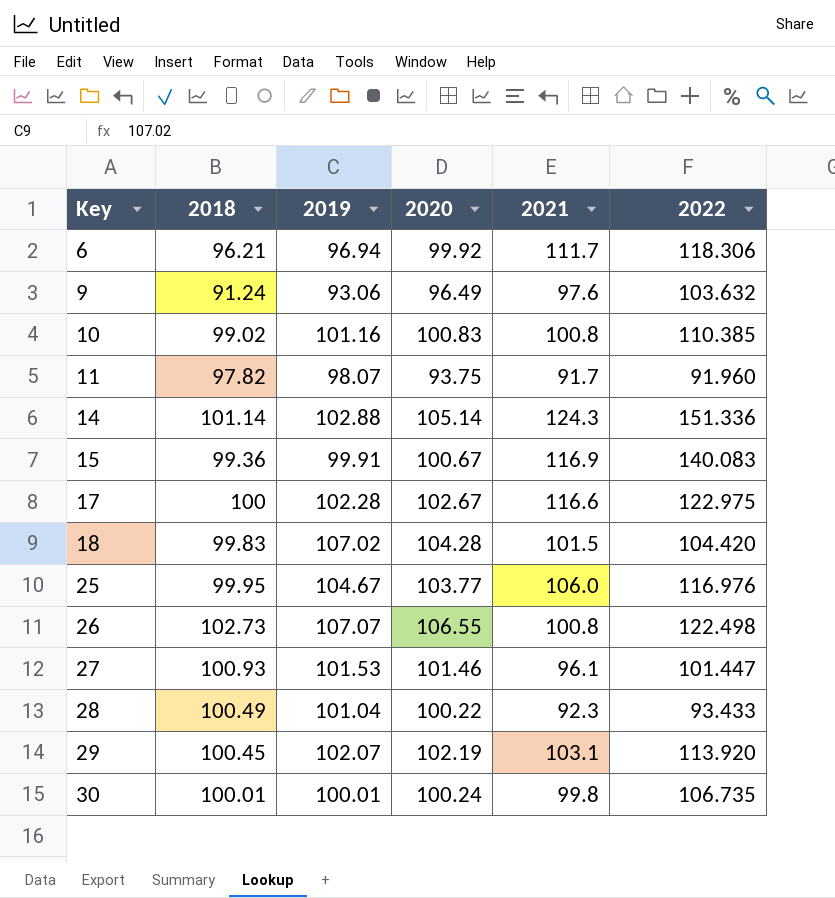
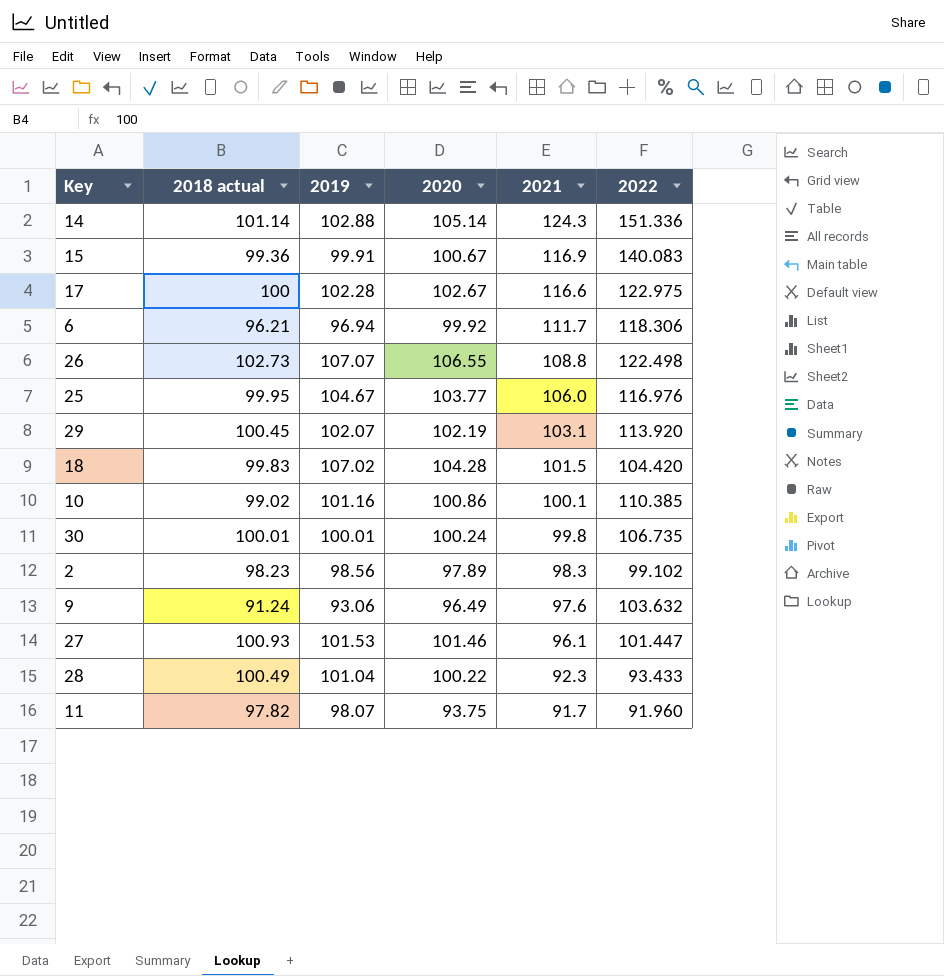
row order: Key ascending -> 2021 descending
column name: 2018 -> 2018 actual
26 | 2021: 100.8 -> 108.8
10 | 2020: 100.83 -> 100.86
10 | 2021: 100.8 -> 100.1
row 2: none -> 98.23 | 98.56 | 97.89 | 98.3 | 99.102

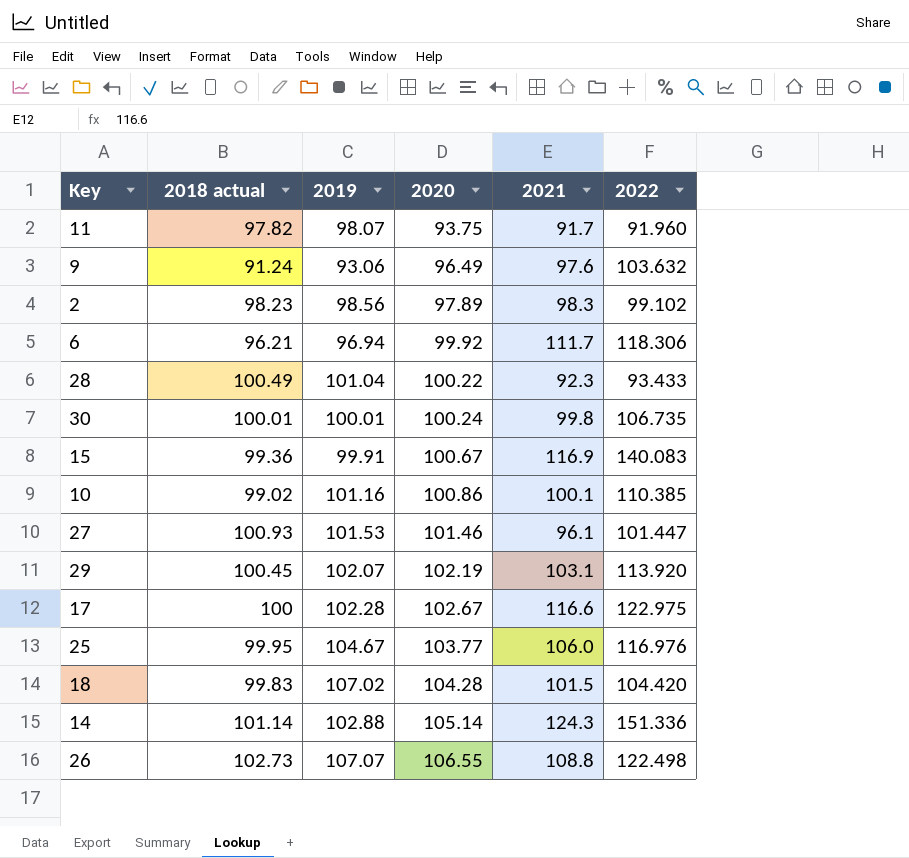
row order: 2021 descending -> 2020 ascending

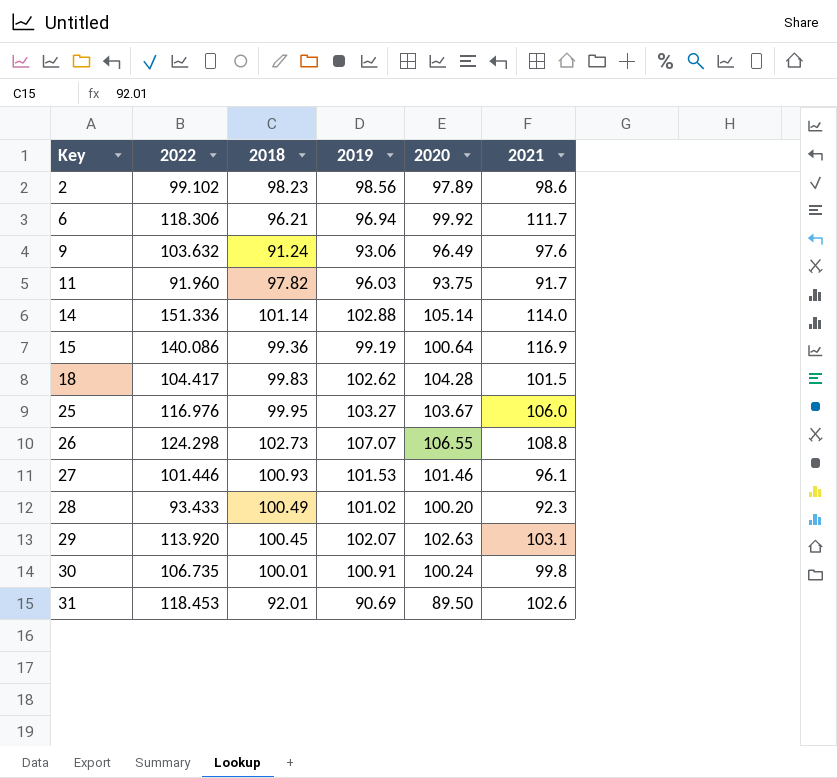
row order: 2020 ascending -> Key ascending
column 2022 | position: 6 -> 2
column name: 2018 actual -> 2018
row 10: 99.02 | 101.16 | 100.86 | 100.1 | 110.385 -> none
row 17: 100 | 102.28 | 102.67 | 116.6 | 122.975 -> none
2 | 2021: 98.3 -> 98.6
11 | 2019: 98.07 -> 96.03
14 | 2021: 124.3 -> 114.0
15 | 2022: 140.083 -> 140.086
15 | 2019: 99.91 -> 99.19
15 | 2020: 100.67 -> 100.64
18 | 2022: 104.420 -> 104.417
18 | 2019: 107.02 -> 102.62
25 | 2019: 104.67 -> 103.27
25 | 2020: 103.77 -> 103.67
26 | 2022: 122.498 -> 124.298
27 | 2022: 101.447 -> 101.446
28 | 2019: 101.04 -> 101.02
28 | 2020: 100.22 -> 100.20
29 | 2020: 102.19 -> 102.63
30 | 2019: 100.01 -> 100.91
row 31: none -> 118.453 | 92.01 | 90.69 | 89.50 | 102.6

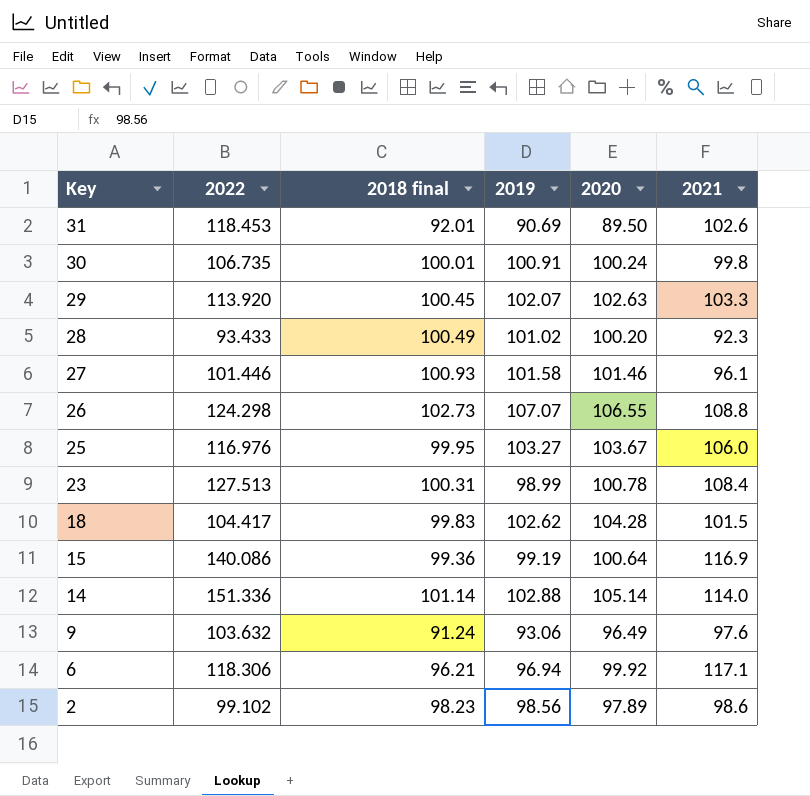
row order: Key ascending -> Key descending
column name: 2018 -> 2018 final
row 11: 91.960 | 97.82 | 96.03 | 93.75 | 91.7 -> none
29 | 2021: 103.1 -> 103.3
27 | 2019: 101.53 -> 101.58
row 23: none -> 127.513 | 100.31 | 98.99 | 100.78 | 108.4
6 | 2021: 111.7 -> 117.1

